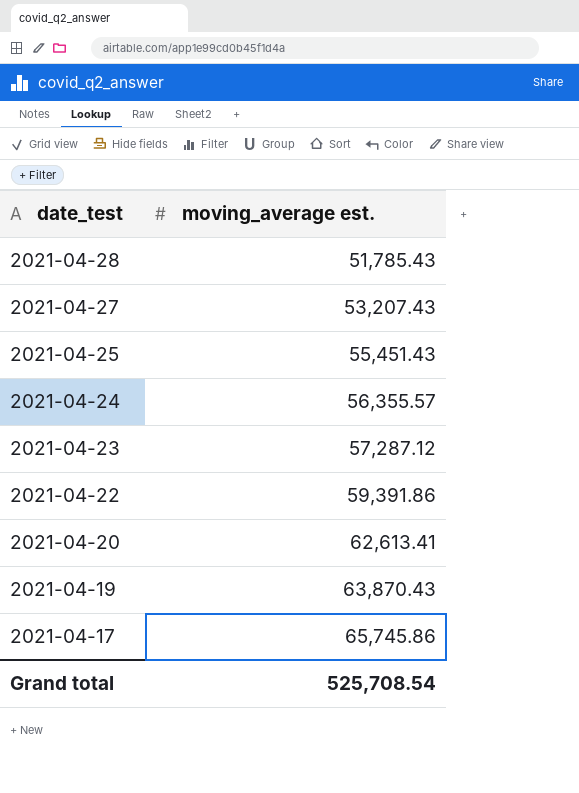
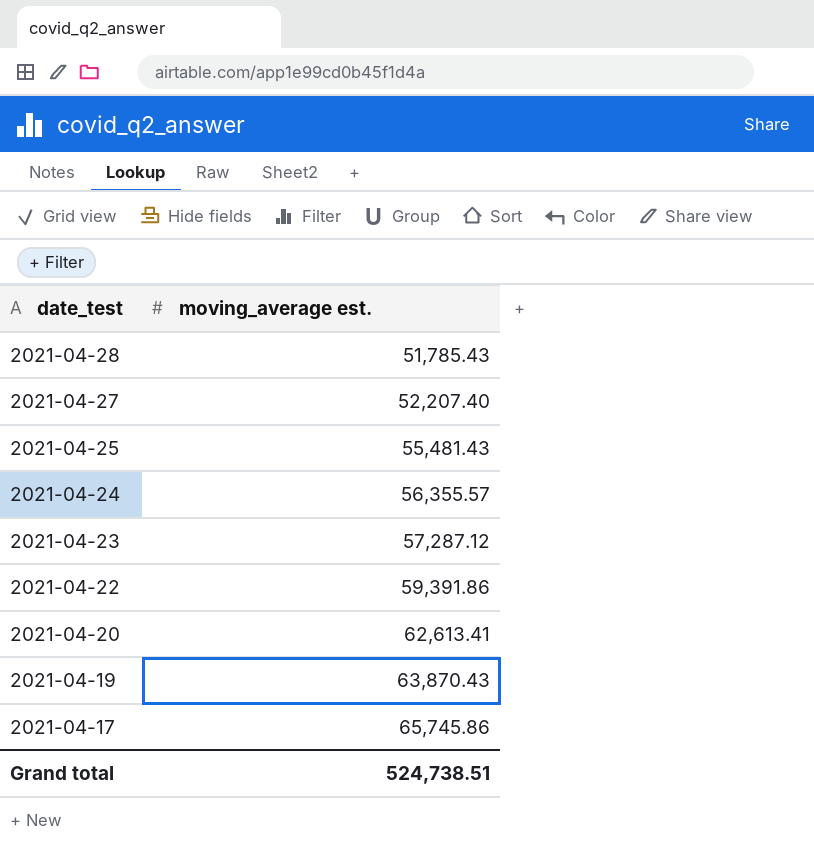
2021-04-27 | moving_average est.: 53,207.43 -> 52,207.40
2021-04-25 | moving_average est.: 55,451.43 -> 55,481.43
Grand total | moving_average est.: 525,708.54 -> 524,738.51

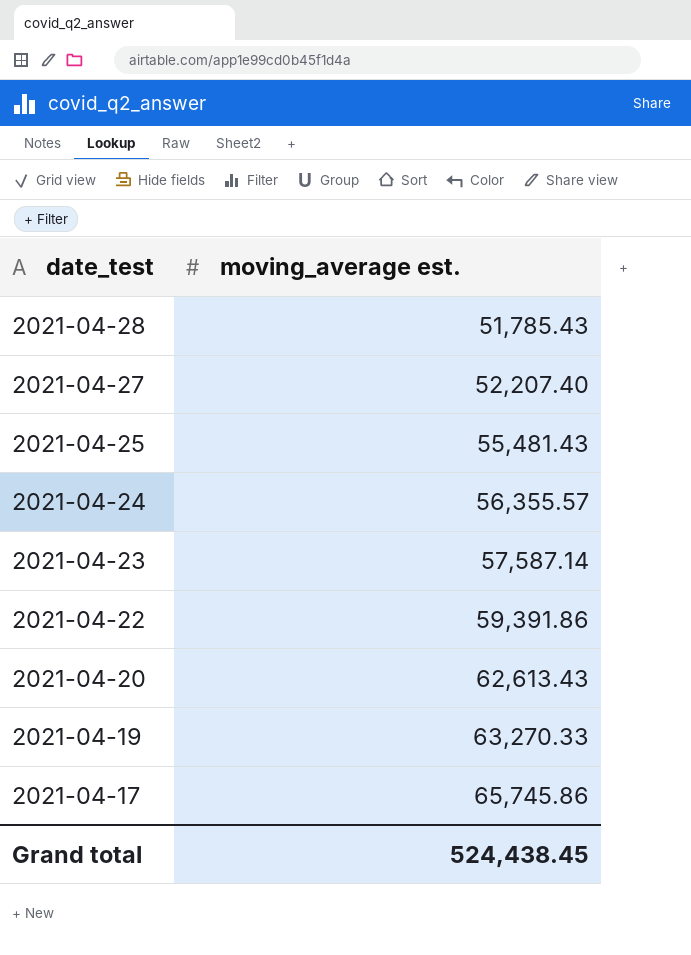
2021-04-23 | moving_average est.: 57,287.12 -> 57,587.14
2021-04-20 | moving_average est.: 62,613.41 -> 62,613.43
2021-04-19 | moving_average est.: 63,870.43 -> 63,270.33
Grand total | moving_average est.: 524,738.51 -> 524,438.45

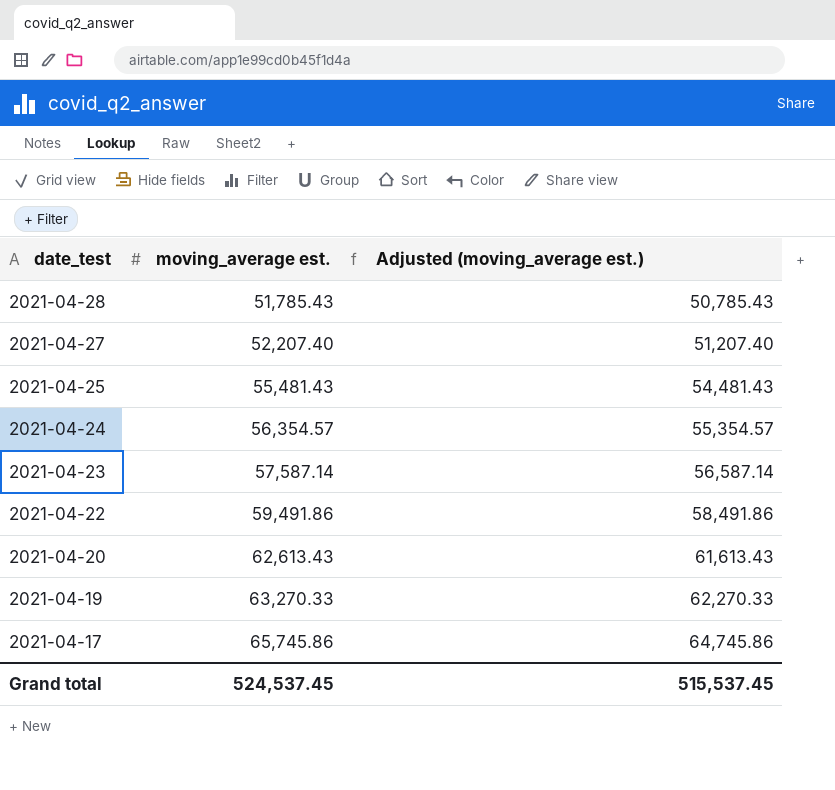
column Adjusted (moving_average est.) | formula: none -> [moving_average est.] - 1000
2021-04-24 | moving_average est.: 56,355.57 -> 56,354.57
2021-04-22 | moving_average est.: 59,391.86 -> 59,491.86
Grand total | moving_average est.: 524,438.45 -> 524,537.45

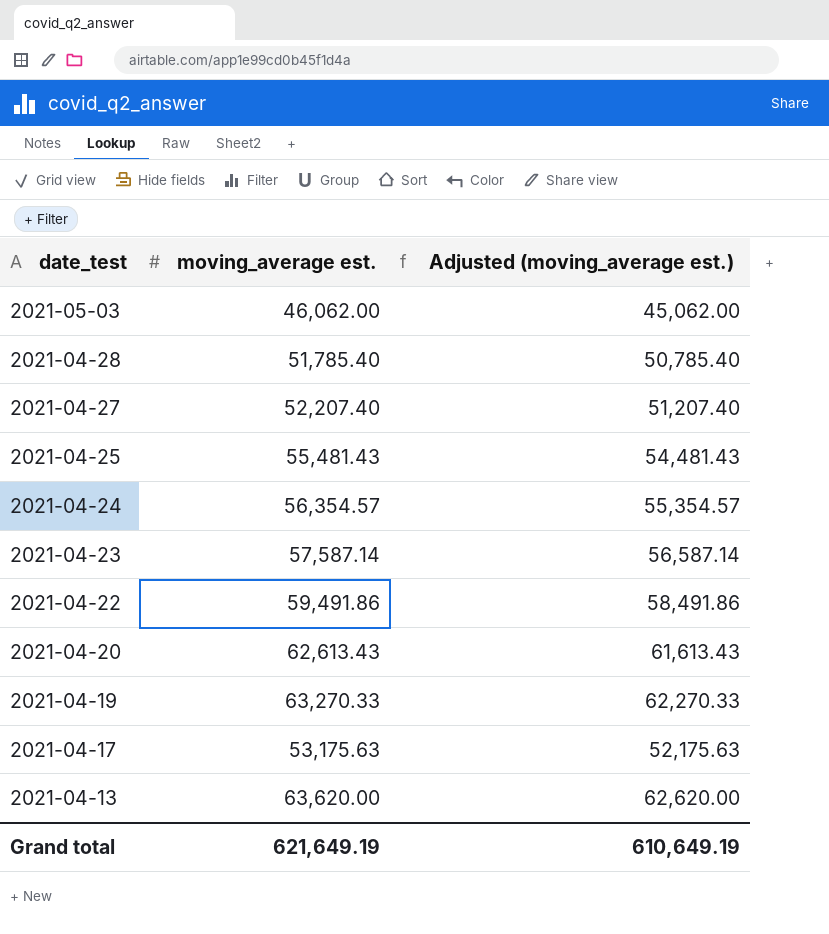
row 2021-05-03: none -> 46,062.00 | 45,062.00
2021-04-28 | moving_average est.: 51,785.43 -> 51,785.40
2021-04-28 | Adjusted (moving_average est.): 50,785.43 -> 50,785.40
2021-04-17 | moving_average est.: 65,745.86 -> 53,175.63
2021-04-17 | Adjusted (moving_average est.): 64,745.86 -> 52,175.63
row 2021-04-13: none -> 63,620.00 | 62,620.00
Grand total | moving_average est.: 524,537.45 -> 621,649.19
Grand total | Adjusted (moving_average est.): 515,537.45 -> 610,649.19

